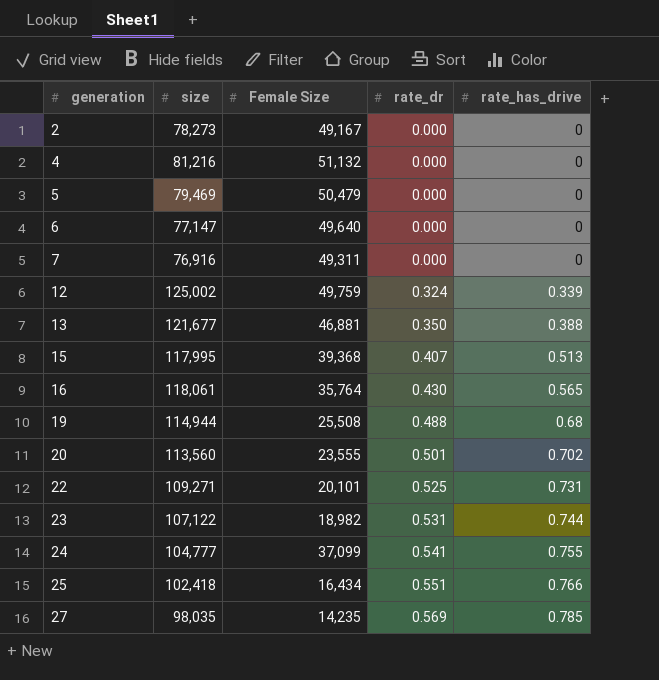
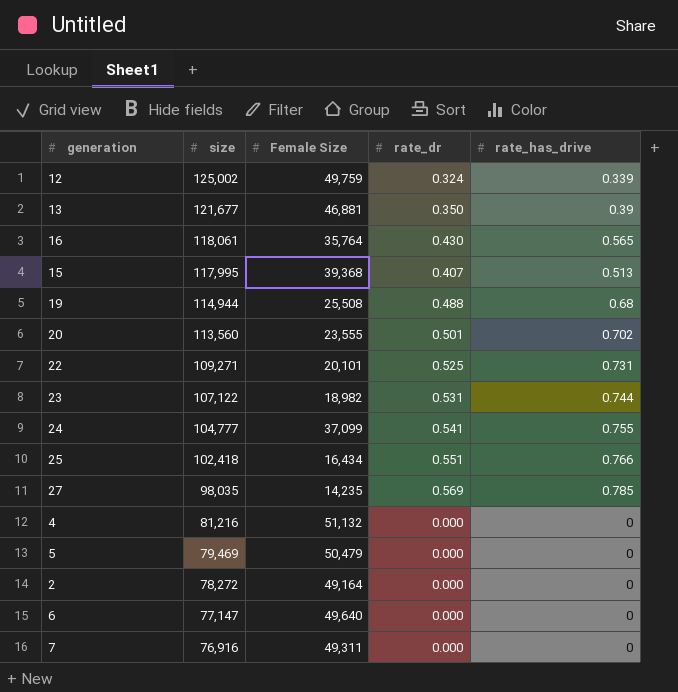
row order: generation ascending -> size descending
13 | rate_has_drive: 0.388 -> 0.39
2 | size: 78,273 -> 78,272
2 | Female Size: 49,167 -> 49,164

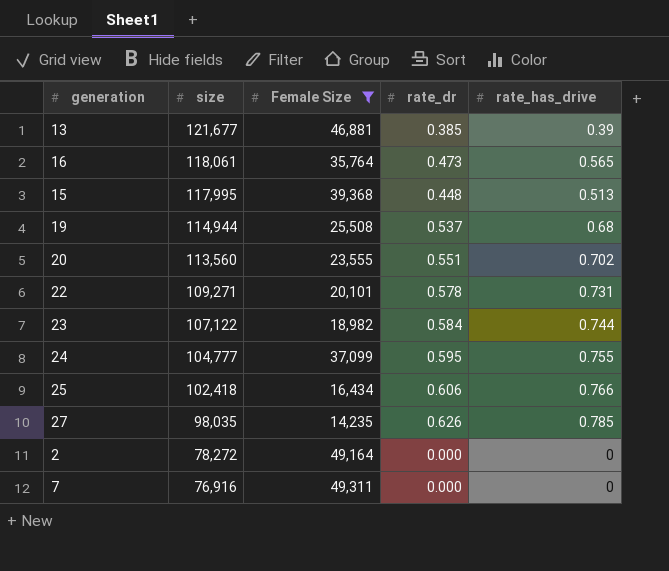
filter: none -> Female Size <= 49,311
13 | rate_dr: 0.350 -> 0.385
16 | rate_dr: 0.430 -> 0.473
15 | rate_dr: 0.407 -> 0.448
19 | rate_dr: 0.488 -> 0.537
20 | rate_dr: 0.501 -> 0.551
22 | rate_dr: 0.525 -> 0.578
23 | rate_dr: 0.531 -> 0.584
24 | rate_dr: 0.541 -> 0.595
25 | rate_dr: 0.551 -> 0.606
27 | rate_dr: 0.569 -> 0.626

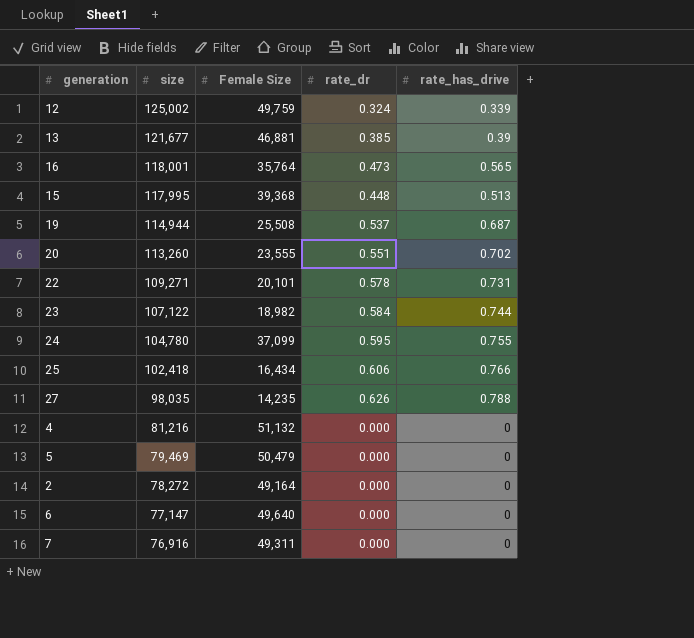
filter: Female Size <= 49,311 -> none
16 | size: 118,061 -> 118,001
19 | rate_has_drive: 0.68 -> 0.687
20 | size: 113,560 -> 113,260
24 | size: 104,777 -> 104,780
27 | rate_has_drive: 0.785 -> 0.788

